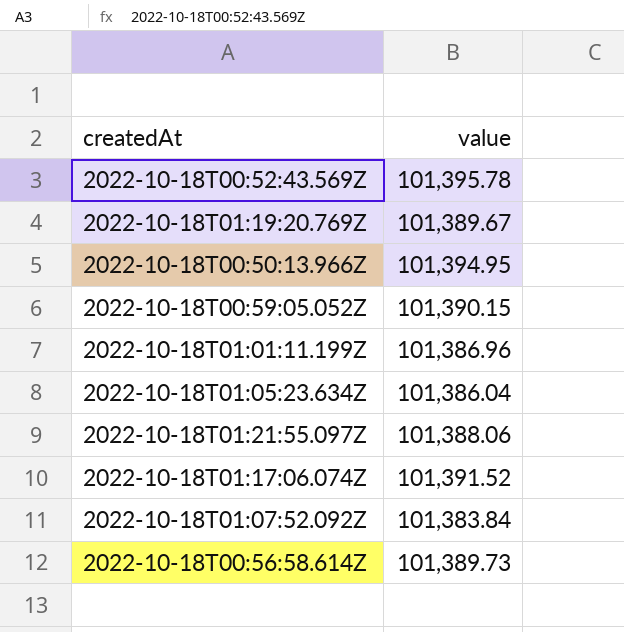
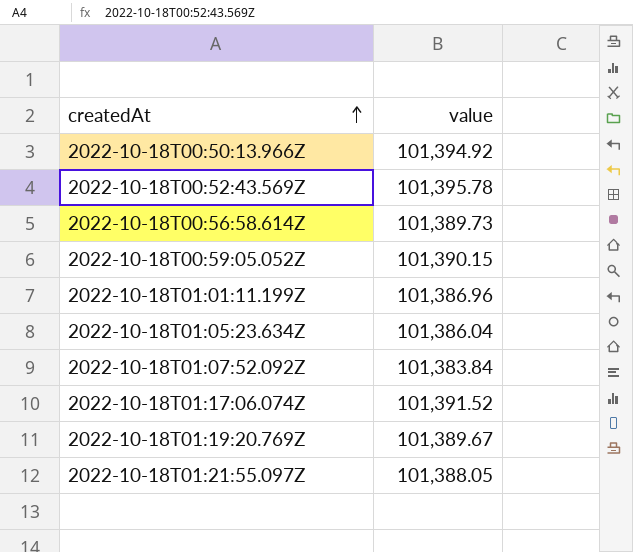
row order: none -> createdAt ascending
2022-10-18T00:50:13.966Z | value: 101,394.95 -> 101,394.92
2022-10-18T01:21:55.097Z | value: 101,388.06 -> 101,388.05

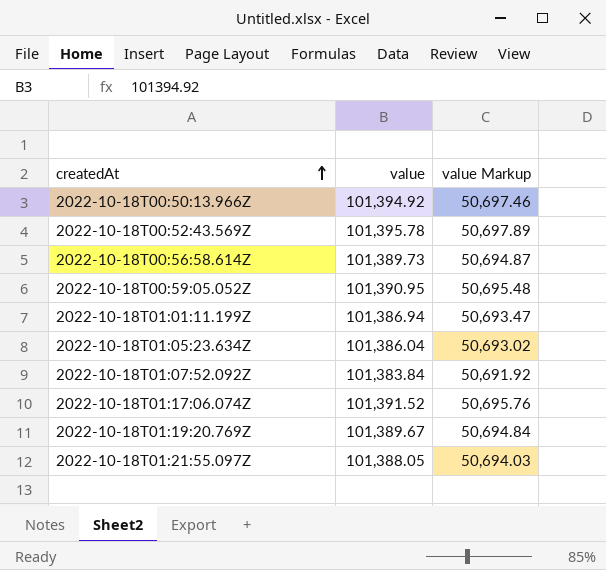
column value Markup | formula: none -> [value] * 0.5
2022-10-18T00:59:05.052Z | value: 101,390.15 -> 101,390.95
2022-10-18T01:01:11.199Z | value: 101,386.96 -> 101,386.94

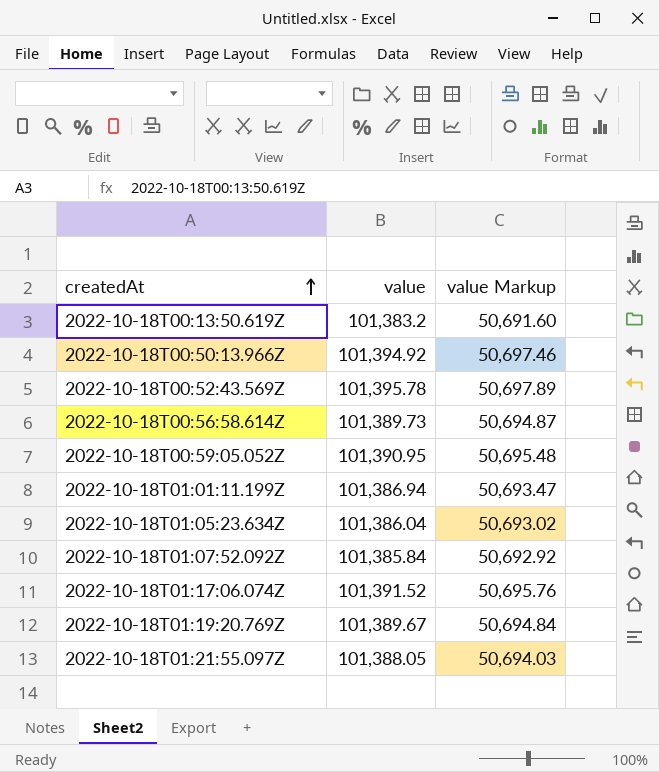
row 2022-10-18T00:13:50.619Z: none -> 101,383.2 | 50,691.60
2022-10-18T01:07:52.092Z | value: 101,383.84 -> 101,385.84
2022-10-18T01:07:52.092Z | value Markup: 50,691.92 -> 50,692.92

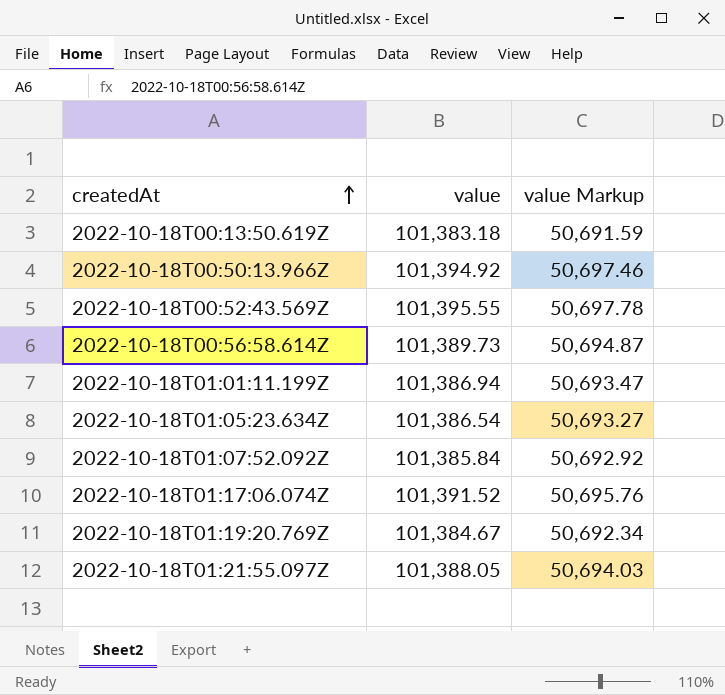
row 2022-10-18T00:59:05.052Z: 101,390.95 | 50,695.48 -> none
2022-10-18T00:13:50.619Z | value: 101,383.2 -> 101,383.18
2022-10-18T00:13:50.619Z | value Markup: 50,691.60 -> 50,691.59
2022-10-18T00:52:43.569Z | value: 101,395.78 -> 101,395.55
2022-10-18T00:52:43.569Z | value Markup: 50,697.89 -> 50,697.78
2022-10-18T01:05:23.634Z | value: 101,386.04 -> 101,386.54
2022-10-18T01:05:23.634Z | value Markup: 50,693.02 -> 50,693.27
2022-10-18T01:19:20.769Z | value: 101,389.67 -> 101,384.67
2022-10-18T01:19:20.769Z | value Markup: 50,694.84 -> 50,692.34

